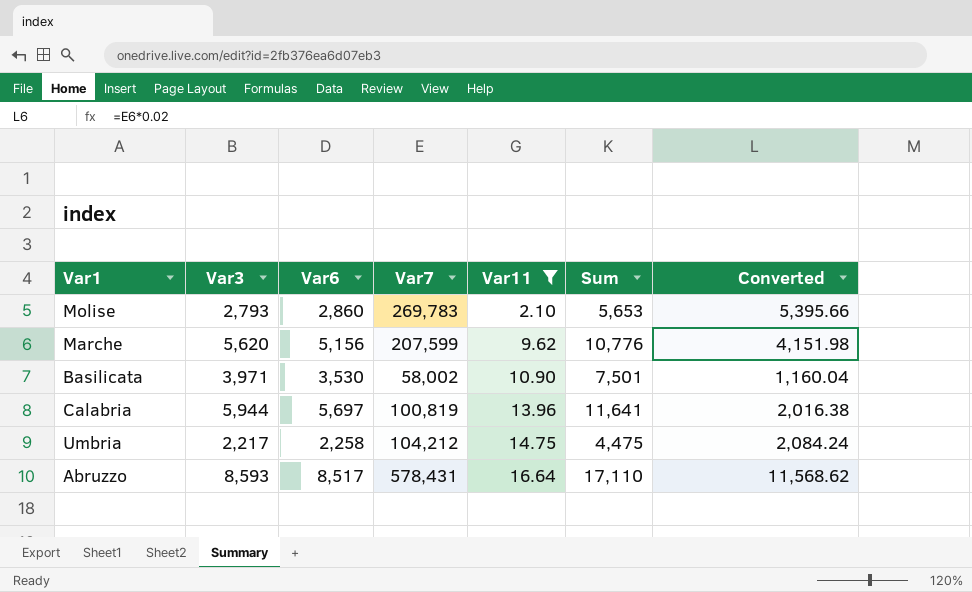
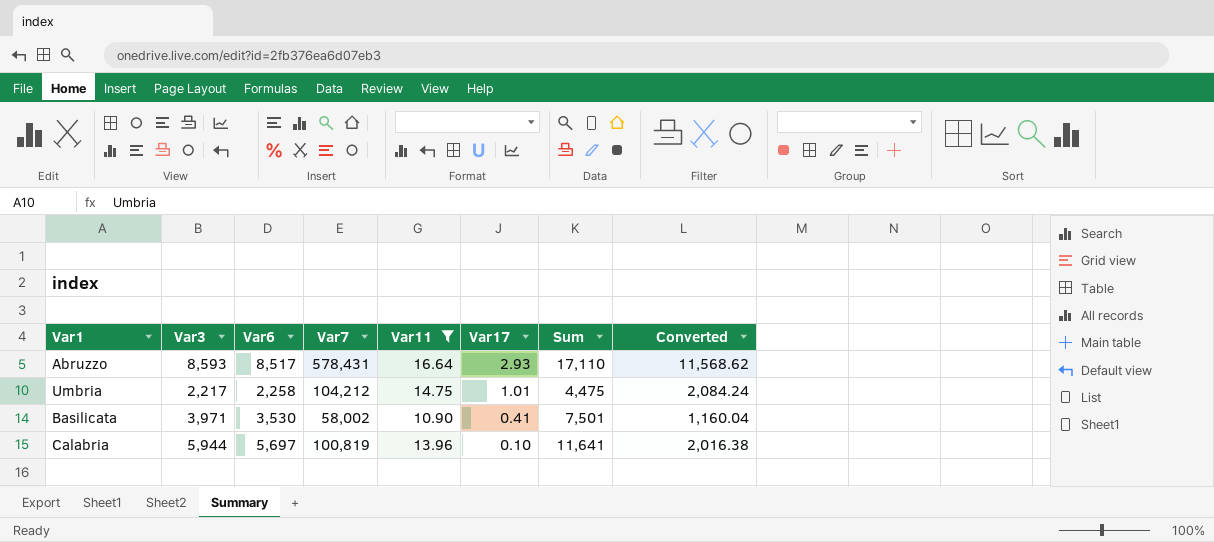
row order: Var11 ascending -> Var17 descending
column Var17 | position: none -> 6
row Molise: 2,793 | 2,860 | 269,783 | 2.10 | 5,653 | 5,395.66 -> none
row Marche: 5,620 | 5,156 | 207,599 | 9.62 | 10,776 | 4,151.98 -> none

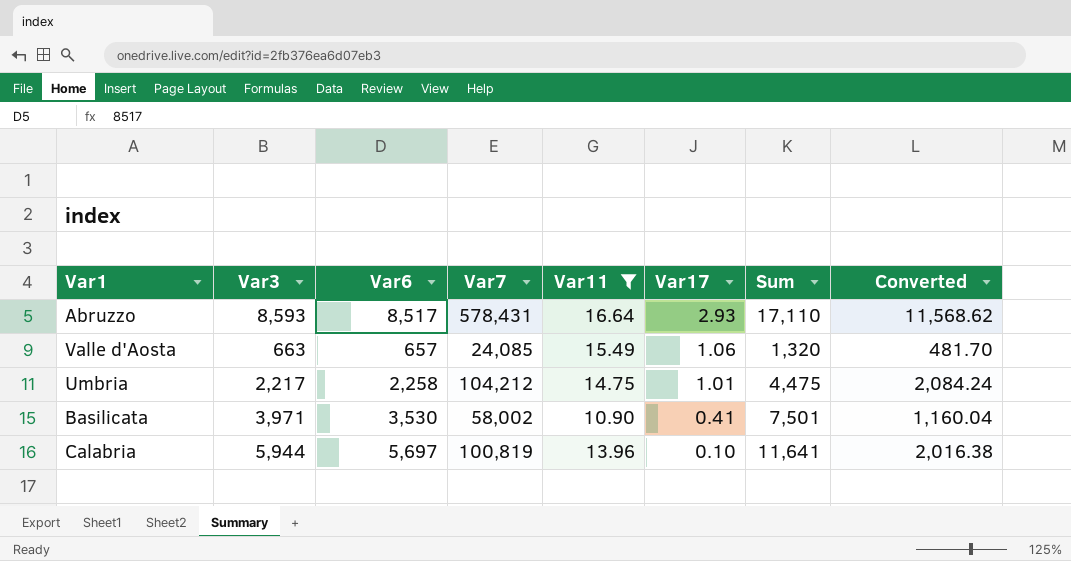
row Valle d'Aosta: none -> 663 | 657 | 24,085 | 15.49 | 1.06 | 1,320 | 481.70

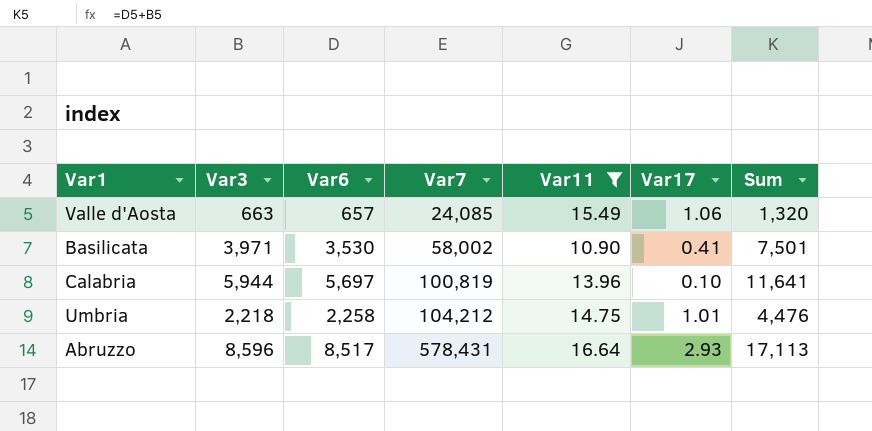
row order: Var17 descending -> Var7 ascending
column Converted | formula: [Var7] * 0.02 -> none
Umbria | Var3: 2,217 -> 2,218
Umbria | Sum: 4,475 -> 4,476
Abruzzo | Var3: 8,593 -> 8,596
Abruzzo | Sum: 17,110 -> 17,113

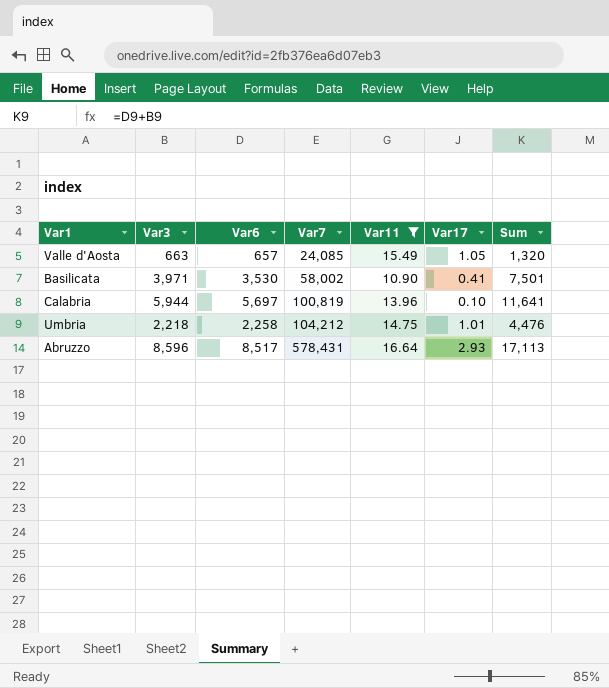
Valle d'Aosta | Var17: 1.06 -> 1.05

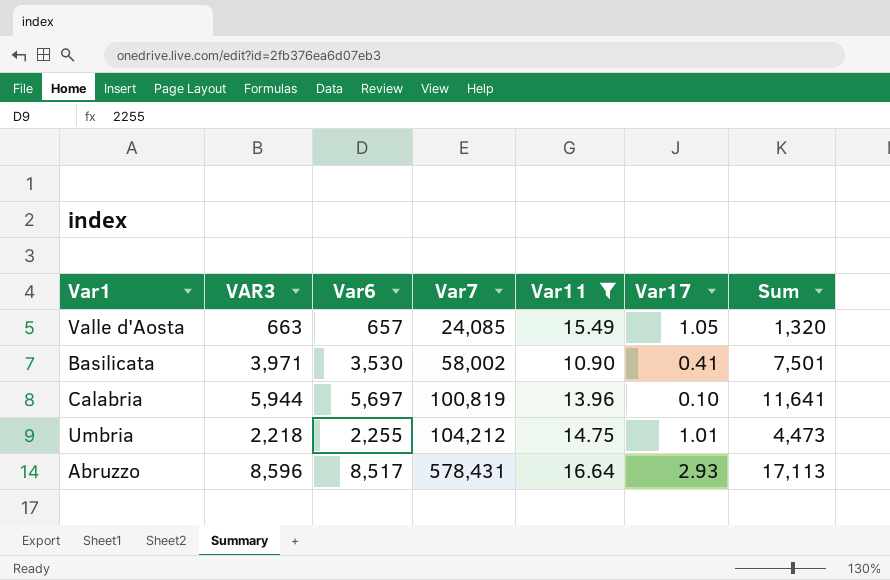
column name: Var3 -> VAR3
Umbria | Var6: 2,258 -> 2,255
Umbria | Sum: 4,476 -> 4,473

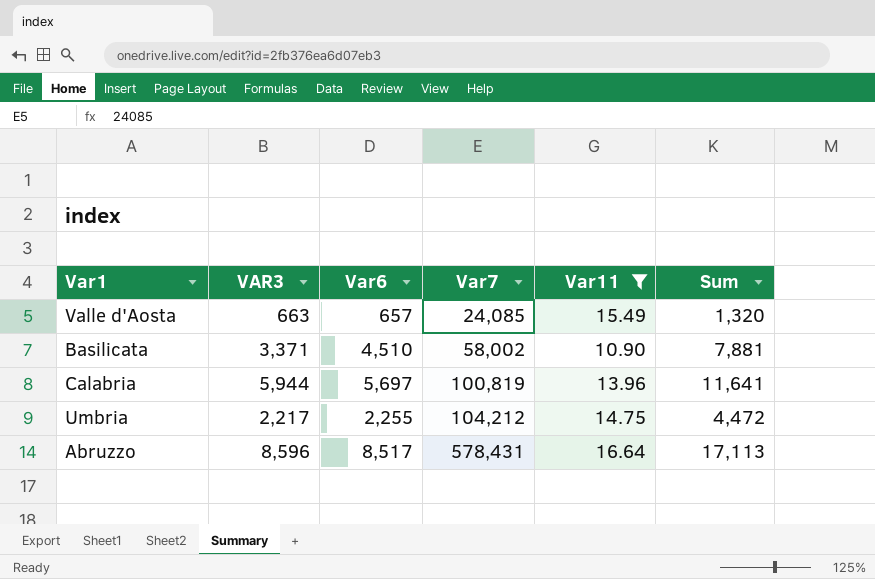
column Var17 | position: 6 -> none
Basilicata | VAR3: 3,971 -> 3,371
Basilicata | Var6: 3,530 -> 4,510
Basilicata | Sum: 7,501 -> 7,881
Umbria | VAR3: 2,218 -> 2,217
Umbria | Sum: 4,473 -> 4,472

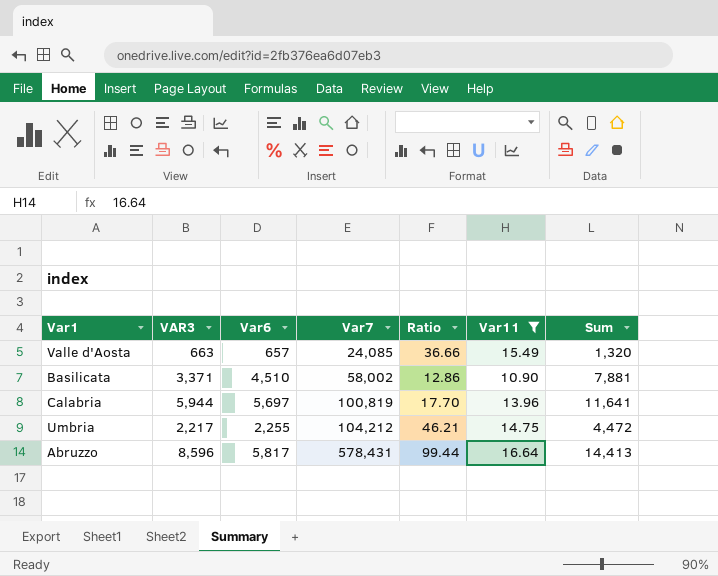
column Ratio | formula: none -> [Var7] / [Var6]
Abruzzo | Var6: 8,517 -> 5,817
Abruzzo | Sum: 17,113 -> 14,413

